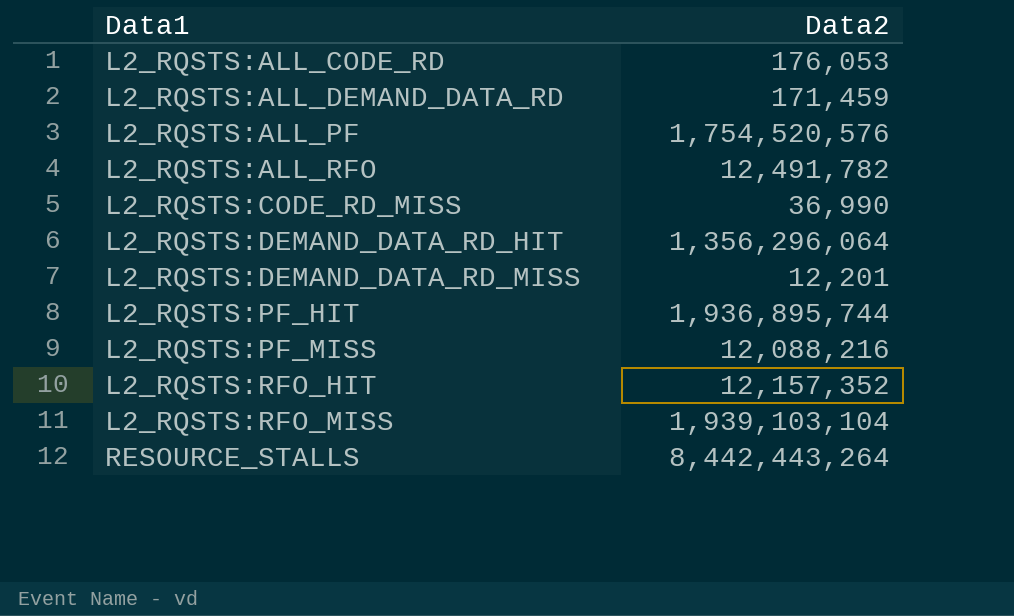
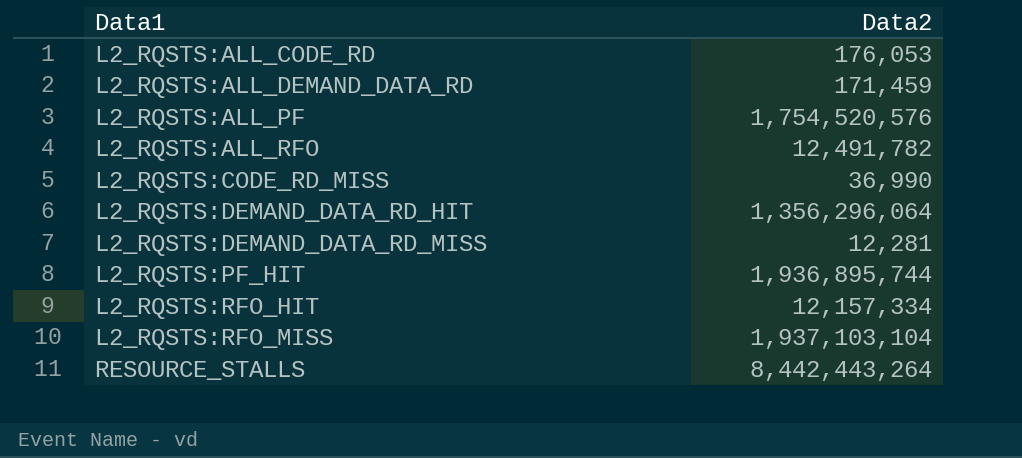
row L2_RQSTS:PF_MISS: 12,088,216 -> none
L2_RQSTS:DEMAND_DATA_RD_MISS | Data2: 12,201 -> 12,281
L2_RQSTS:RFO_HIT | Data2: 12,157,352 -> 12,157,334
L2_RQSTS:RFO_MISS | Data2: 1,939,103,104 -> 1,937,103,104

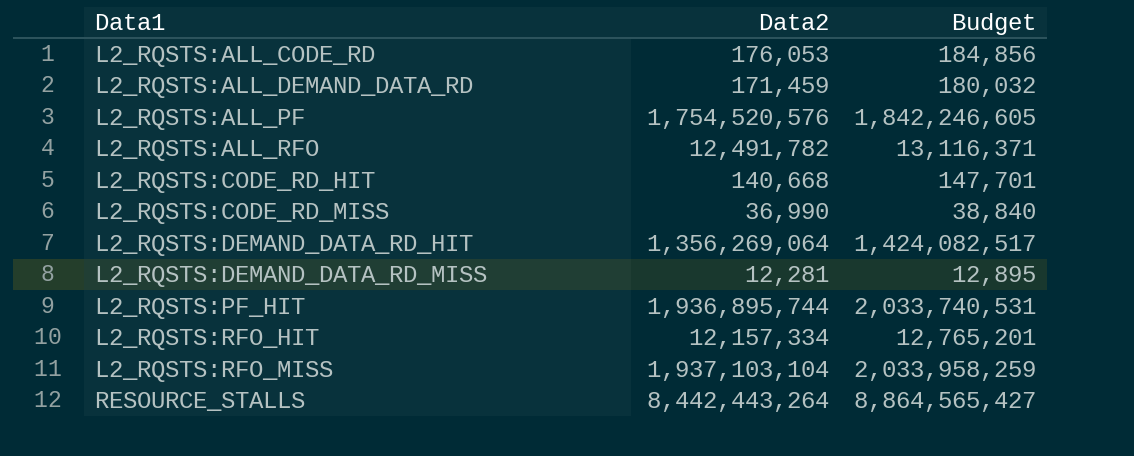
column Budget | formula: none -> [Data2] * 1.05
row L2_RQSTS:CODE_RD_HIT: none -> 140,668 | 147,701
L2_RQSTS:DEMAND_DATA_RD_HIT | Data2: 1,356,296,064 -> 1,356,269,064

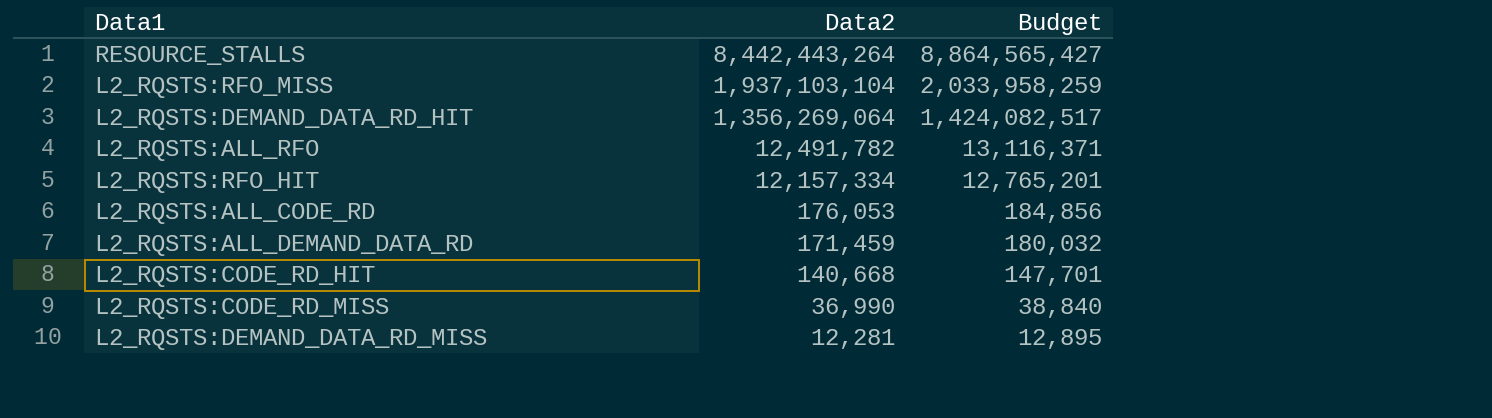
row order: Data1 ascending -> Data2 descending
row L2_RQSTS:ALL_PF: 1,754,520,576 | 1,842,246,605 -> none
row L2_RQSTS:PF_HIT: 1,936,895,744 | 2,033,740,531 -> none

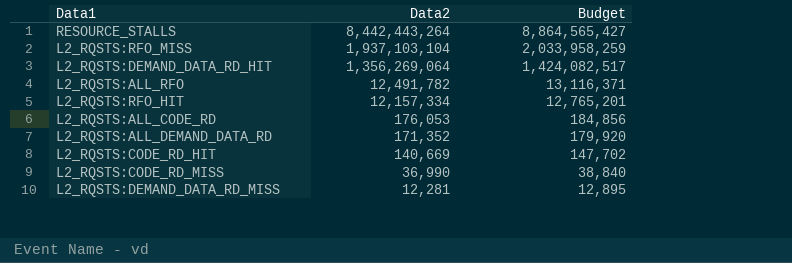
L2_RQSTS:ALL_DEMAND_DATA_RD | Data2: 171,459 -> 171,352
L2_RQSTS:ALL_DEMAND_DATA_RD | Budget: 180,032 -> 179,920
L2_RQSTS:CODE_RD_HIT | Data2: 140,668 -> 140,669
L2_RQSTS:CODE_RD_HIT | Budget: 147,701 -> 147,702

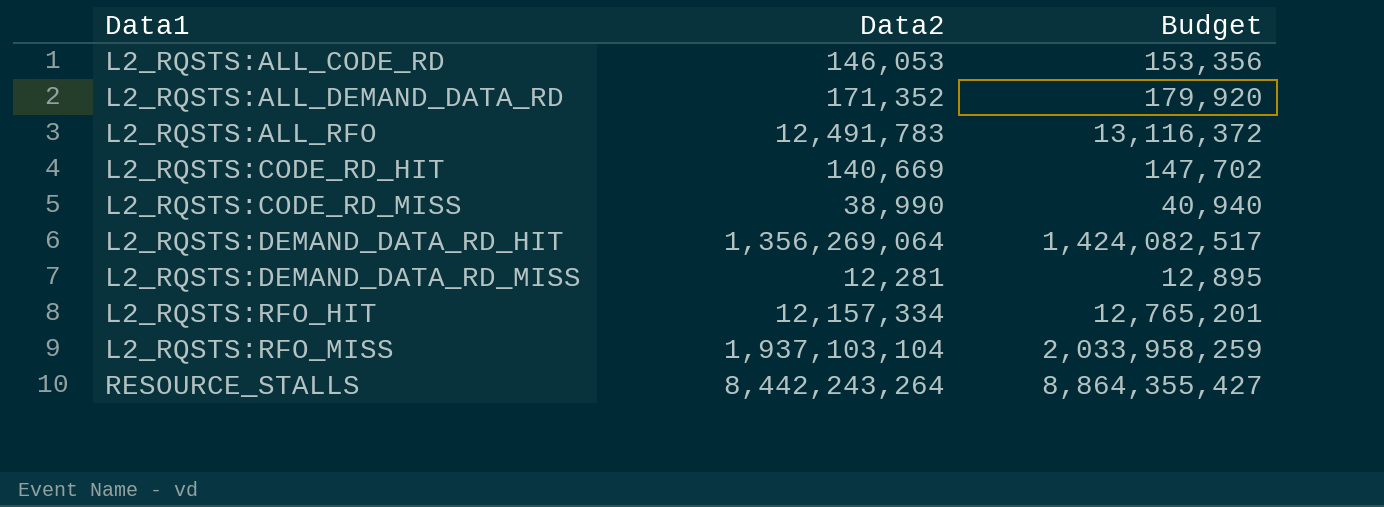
row order: Data2 descending -> Data1 ascending
L2_RQSTS:ALL_CODE_RD | Data2: 176,053 -> 146,053
L2_RQSTS:ALL_CODE_RD | Budget: 184,856 -> 153,356
L2_RQSTS:ALL_RFO | Data2: 12,491,782 -> 12,491,783
L2_RQSTS:ALL_RFO | Budget: 13,116,371 -> 13,116,372
L2_RQSTS:CODE_RD_MISS | Data2: 36,990 -> 38,990
L2_RQSTS:CODE_RD_MISS | Budget: 38,840 -> 40,940
RESOURCE_STALLS | Data2: 8,442,443,264 -> 8,442,243,264
RESOURCE_STALLS | Budget: 8,864,565,427 -> 8,864,355,427

